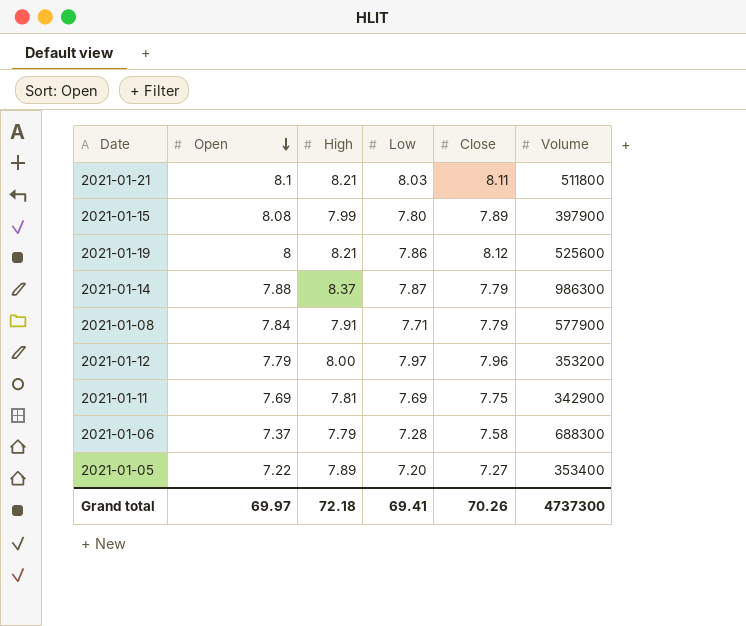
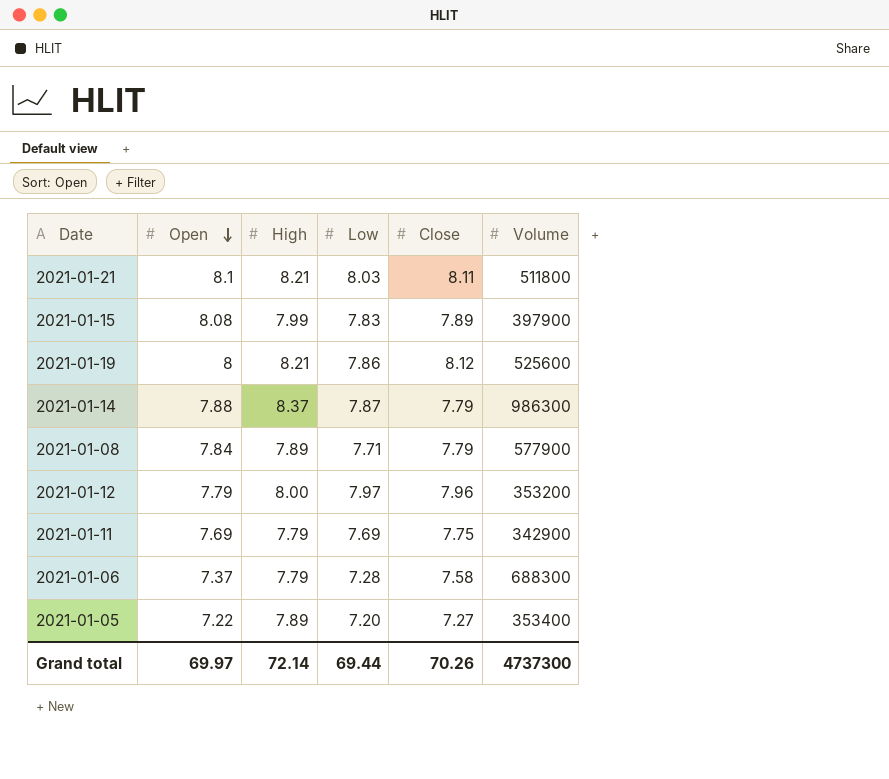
2021-01-15 | Low: 7.80 -> 7.83
2021-01-08 | High: 7.91 -> 7.89
2021-01-11 | High: 7.81 -> 7.79
Grand total | High: 72.18 -> 72.14
Grand total | Low: 69.41 -> 69.44

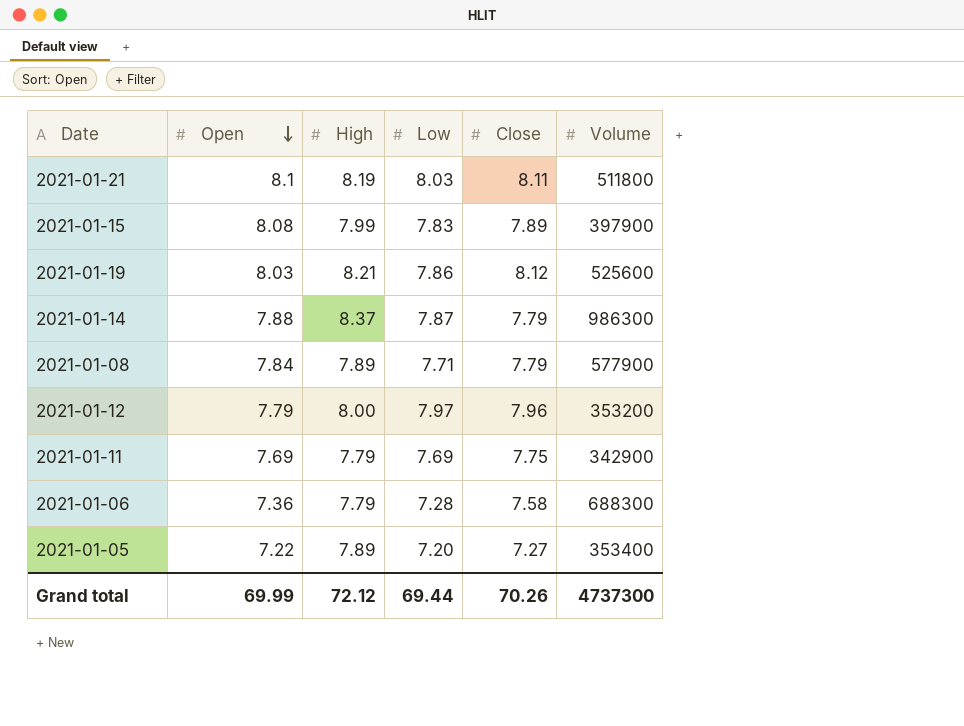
2021-01-21 | High: 8.21 -> 8.19
2021-01-19 | Open: 8 -> 8.03
2021-01-06 | Open: 7.37 -> 7.36
Grand total | Open: 69.97 -> 69.99
Grand total | High: 72.14 -> 72.12

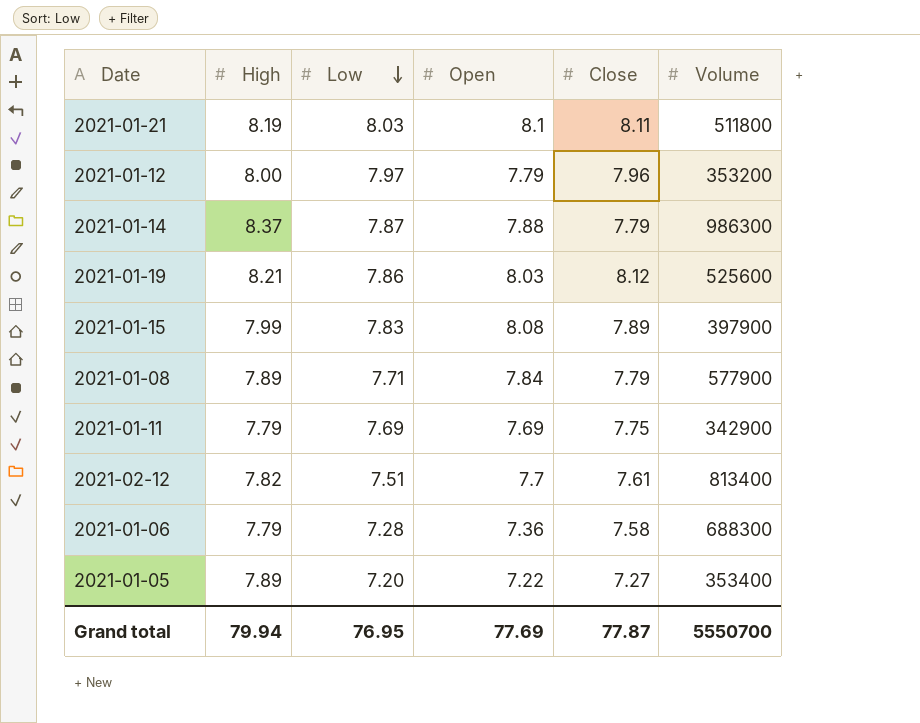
row order: Open descending -> Low descending
column Open | position: 2 -> 4
row 2021-02-12: none -> 7.82 | 7.51 | 7.7 | 7.61 | 813400
Grand total | High: 72.12 -> 79.94
Grand total | Low: 69.44 -> 76.95
Grand total | Open: 69.99 -> 77.69
Grand total | Close: 70.26 -> 77.87
Grand total | Volume: 4737300 -> 5550700

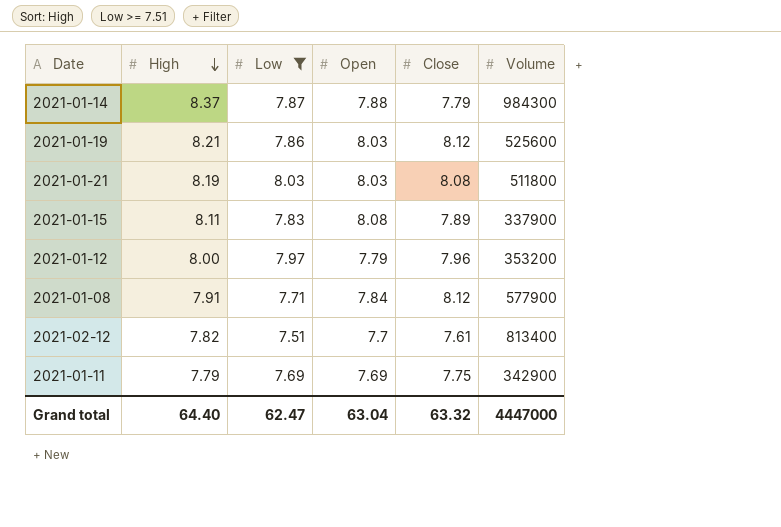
filter: none -> Low >= 7.51
row order: Low descending -> High descending
2021-01-14 | Volume: 986300 -> 984300
2021-01-21 | Open: 8.1 -> 8.03
2021-01-21 | Close: 8.11 -> 8.08
2021-01-15 | High: 7.99 -> 8.11
2021-01-15 | Volume: 397900 -> 337900
2021-01-08 | High: 7.89 -> 7.91
2021-01-08 | Close: 7.79 -> 8.12
Grand total | High: 79.94 -> 64.40
Grand total | Low: 76.95 -> 62.47
Grand total | Open: 77.69 -> 63.04
Grand total | Close: 77.87 -> 63.32
Grand total | Volume: 5550700 -> 4447000

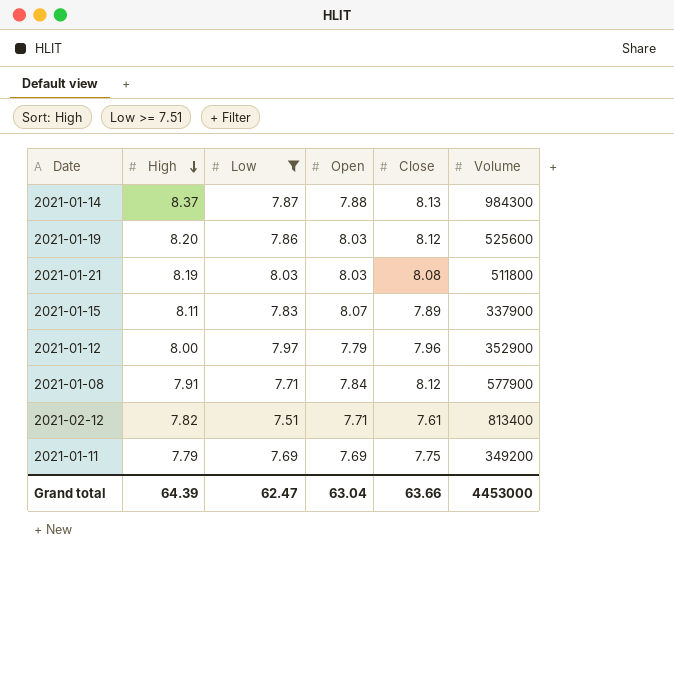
2021-01-14 | Close: 7.79 -> 8.13
2021-01-19 | High: 8.21 -> 8.20
2021-01-15 | Open: 8.08 -> 8.07
2021-01-12 | Volume: 353200 -> 352900
2021-02-12 | Open: 7.7 -> 7.71
2021-01-11 | Volume: 342900 -> 349200
Grand total | High: 64.40 -> 64.39
Grand total | Close: 63.32 -> 63.66
Grand total | Volume: 4447000 -> 4453000

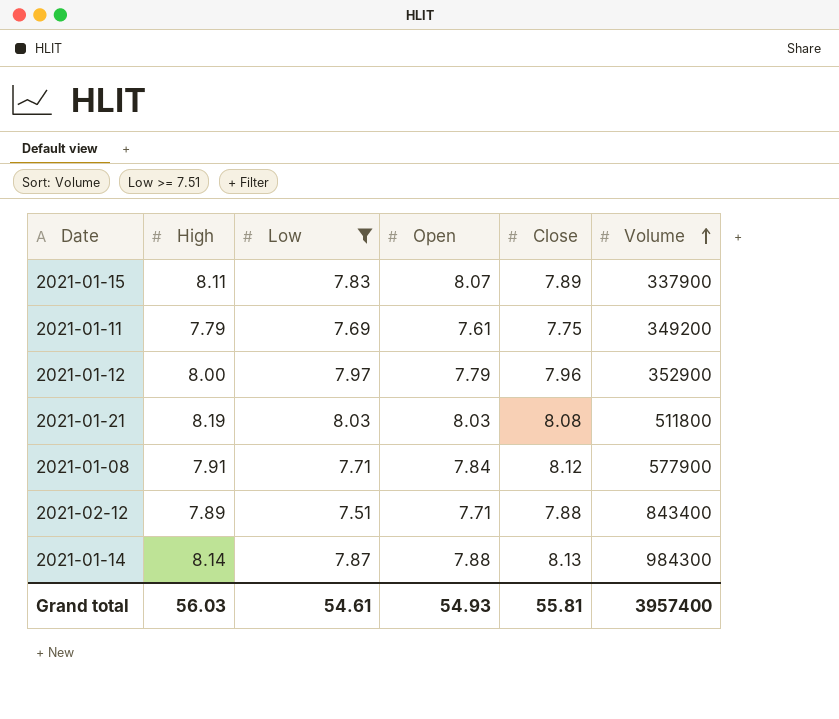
row order: High descending -> Volume ascending
row 2021-01-19: 8.20 | 7.86 | 8.03 | 8.12 | 525600 -> none
2021-01-11 | Open: 7.69 -> 7.61
2021-02-12 | High: 7.82 -> 7.89
2021-02-12 | Close: 7.61 -> 7.88
2021-02-12 | Volume: 813400 -> 843400
2021-01-14 | High: 8.37 -> 8.14
Grand total | High: 64.39 -> 56.03
Grand total | Low: 62.47 -> 54.61
Grand total | Open: 63.04 -> 54.93
Grand total | Close: 63.66 -> 55.81
Grand total | Volume: 4453000 -> 3957400

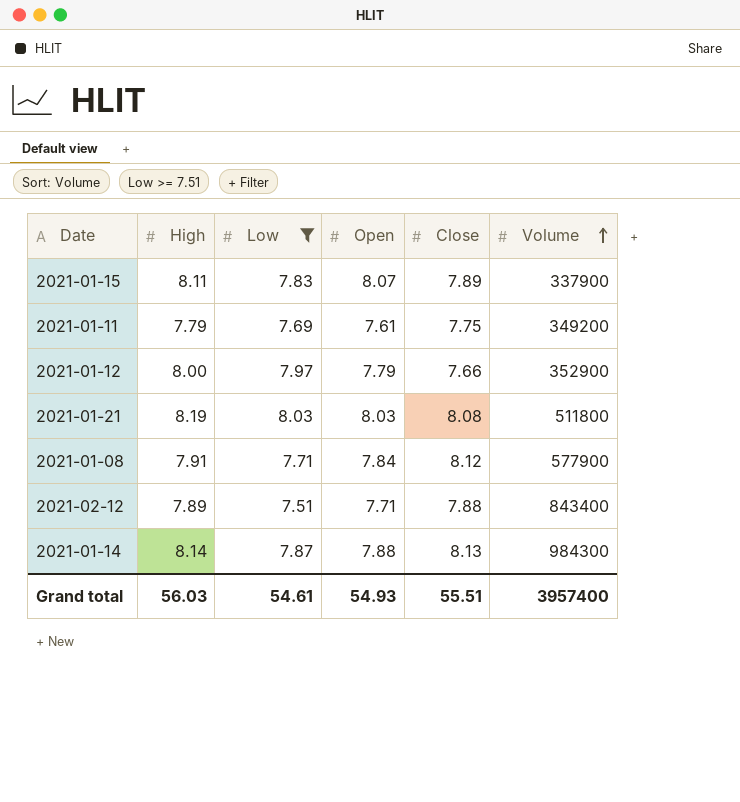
2021-01-12 | Close: 7.96 -> 7.66
Grand total | Close: 55.81 -> 55.51

